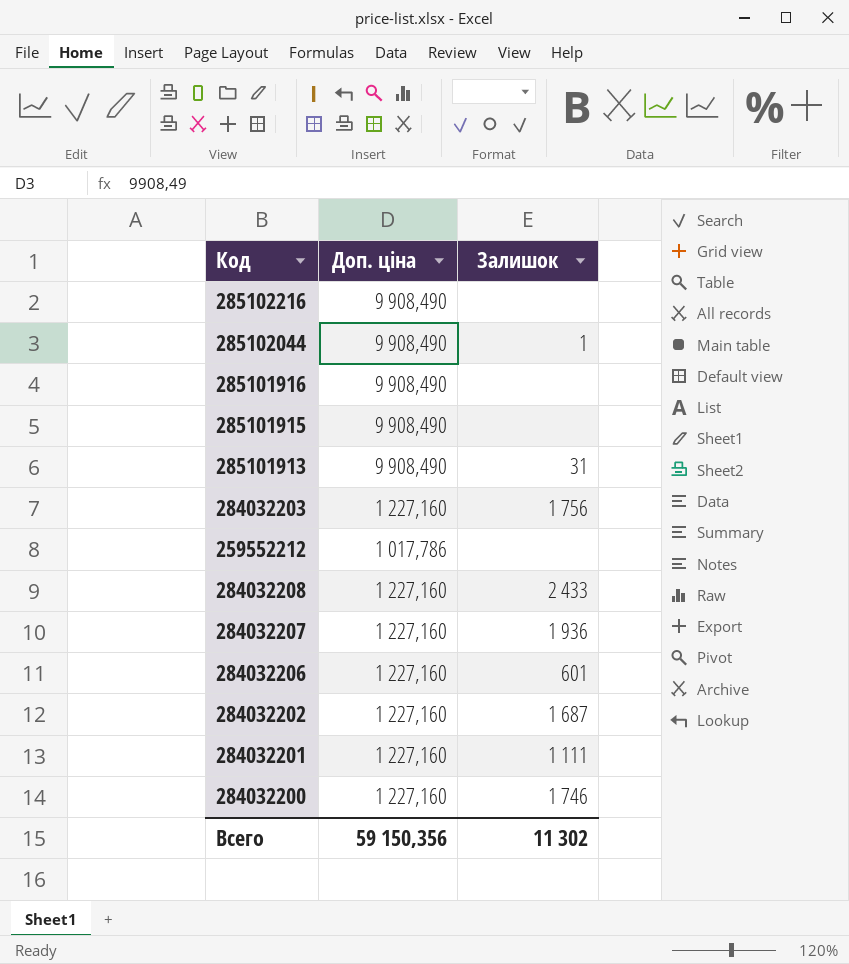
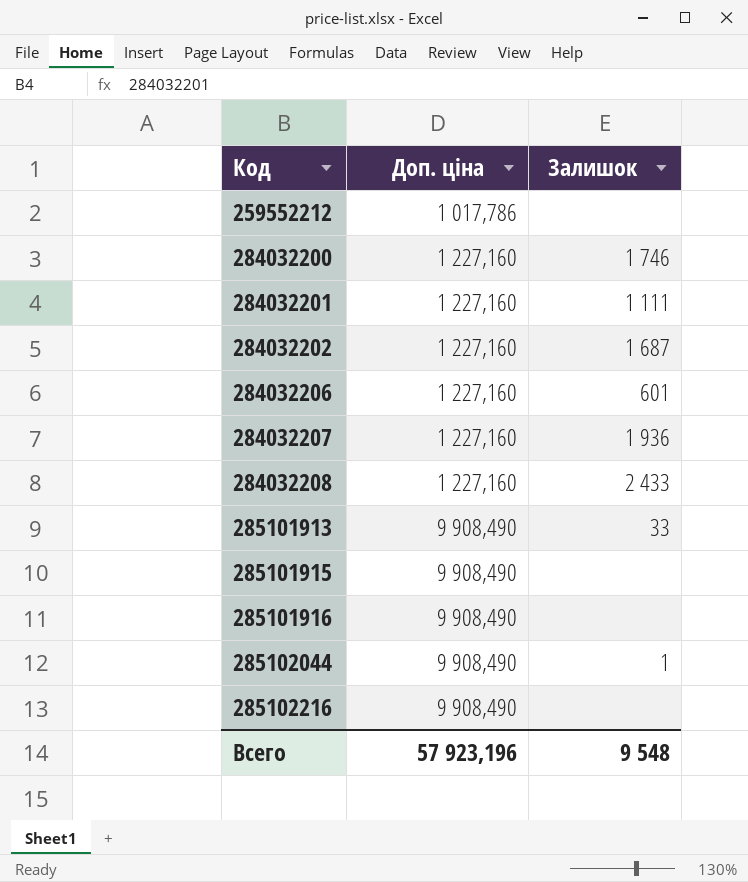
row order: none -> Код ascending
row 284032203: 1 227,160 | 1 756 -> none
285101913 | Залишок: 31 -> 33
Всего | Доп. ціна: 59 150,356 -> 57 923,196
Всего | Залишок: 11 302 -> 9 548

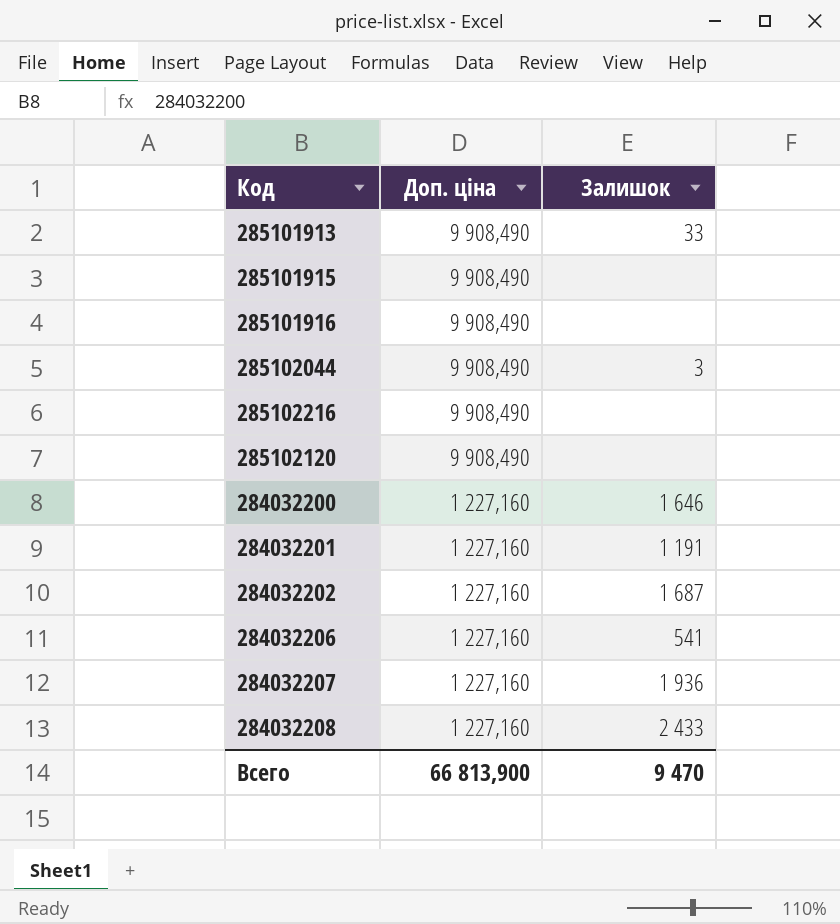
row order: Код ascending -> Доп. ціна descending
row 259552212: 1 017,786 | none -> none
285102044 | Залишок: 1 -> 3
row 285102120: none -> 9 908,490 | none
284032200 | Залишок: 1 746 -> 1 646
284032201 | Залишок: 1 111 -> 1 191
284032206 | Залишок: 601 -> 541
Всего | Доп. ціна: 57 923,196 -> 66 813,900
Всего | Залишок: 9 548 -> 9 470

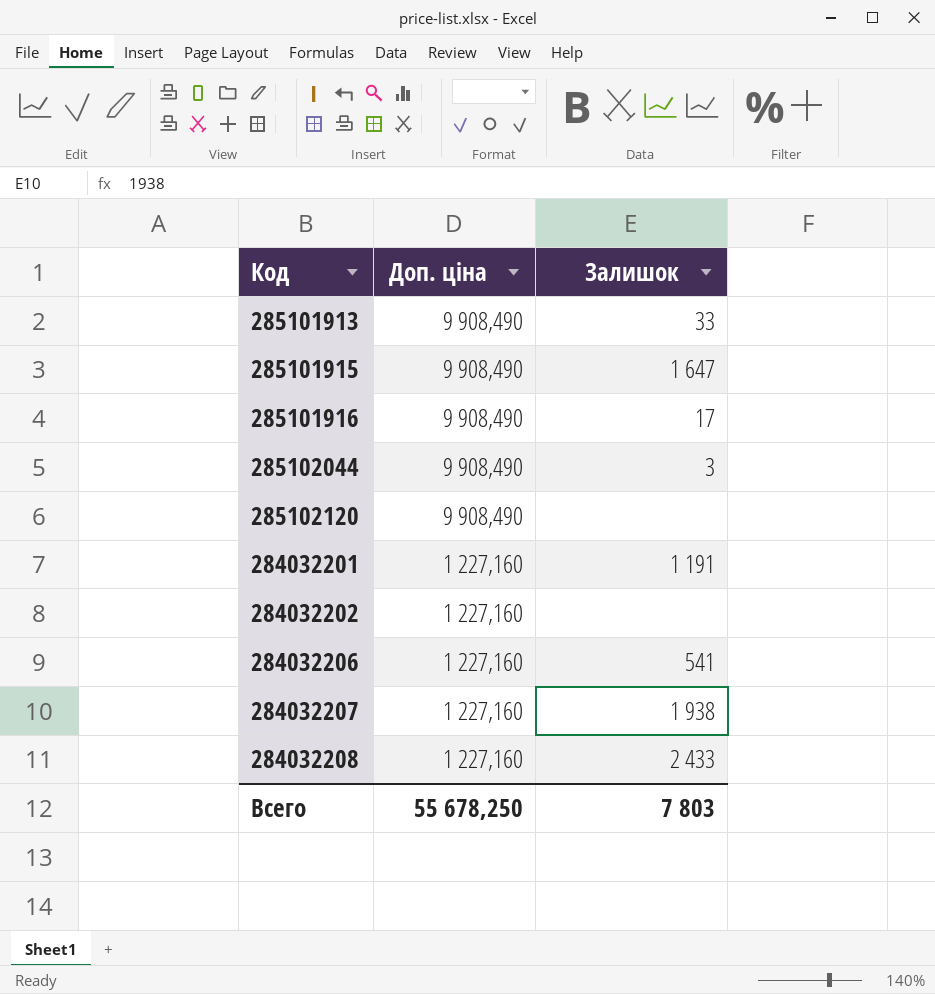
row 285102216: 9 908,490 | none -> none
row 284032200: 1 227,160 | 1 646 -> none
285101915 | Залишок: none -> 1 647
285101916 | Залишок: none -> 17
284032202 | Залишок: 1 687 -> none
284032207 | Залишок: 1 936 -> 1 938
Всего | Доп. ціна: 66 813,900 -> 55 678,250
Всего | Залишок: 9 470 -> 7 803

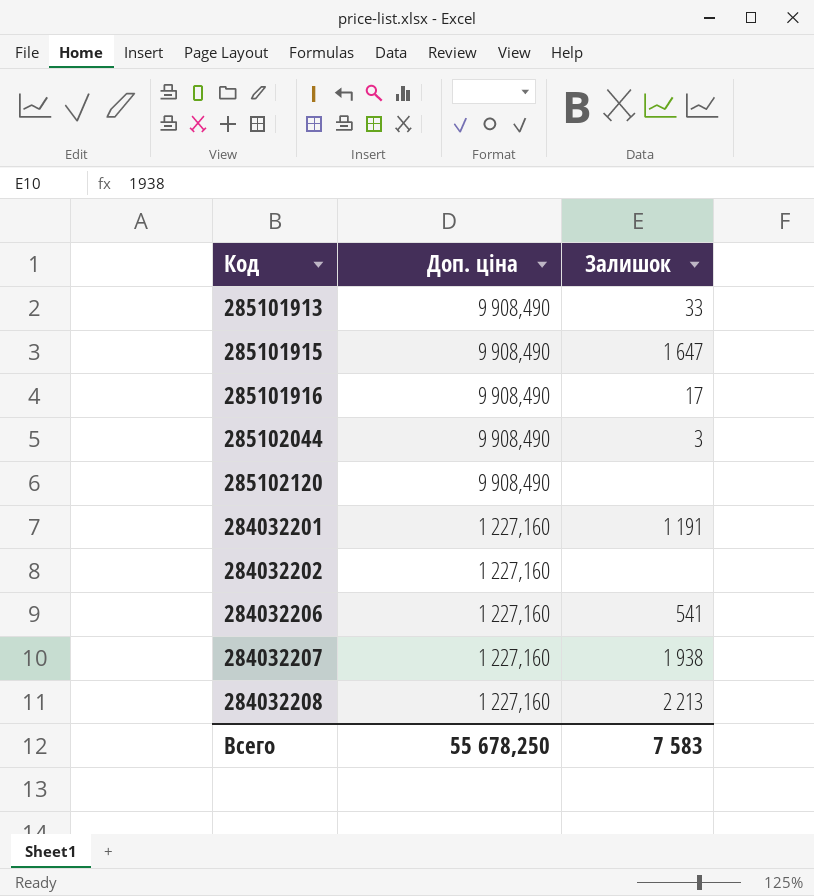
284032208 | Залишок: 2 433 -> 2 213
Всего | Залишок: 7 803 -> 7 583

